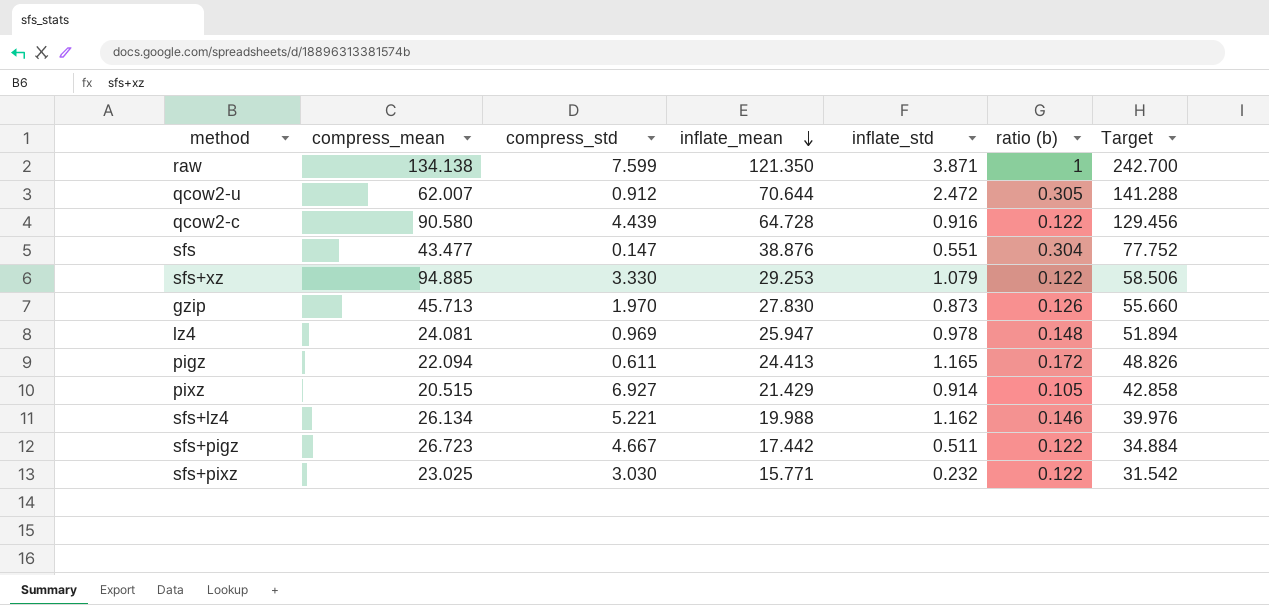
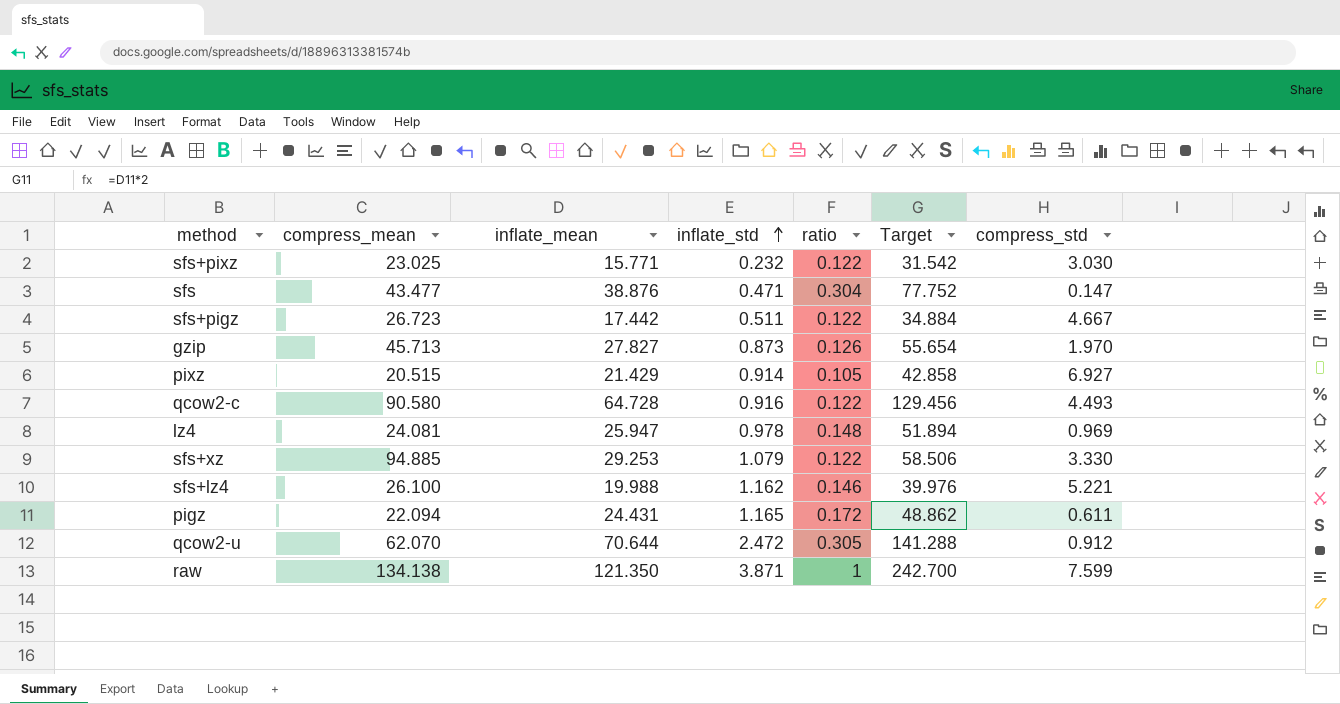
row order: inflate_mean descending -> inflate_std ascending
column name: ratio (b) -> ratio
column compress_std | position: 3 -> 7
sfs | inflate_std: 0.551 -> 0.471
gzip | inflate_mean: 27.830 -> 27.827
gzip | Target: 55.660 -> 55.654
qcow2-c | compress_std: 4.439 -> 4.493
sfs+lz4 | compress_mean: 26.134 -> 26.100
pigz | inflate_mean: 24.413 -> 24.431
pigz | Target: 48.826 -> 48.862
qcow2-u | compress_mean: 62.007 -> 62.070

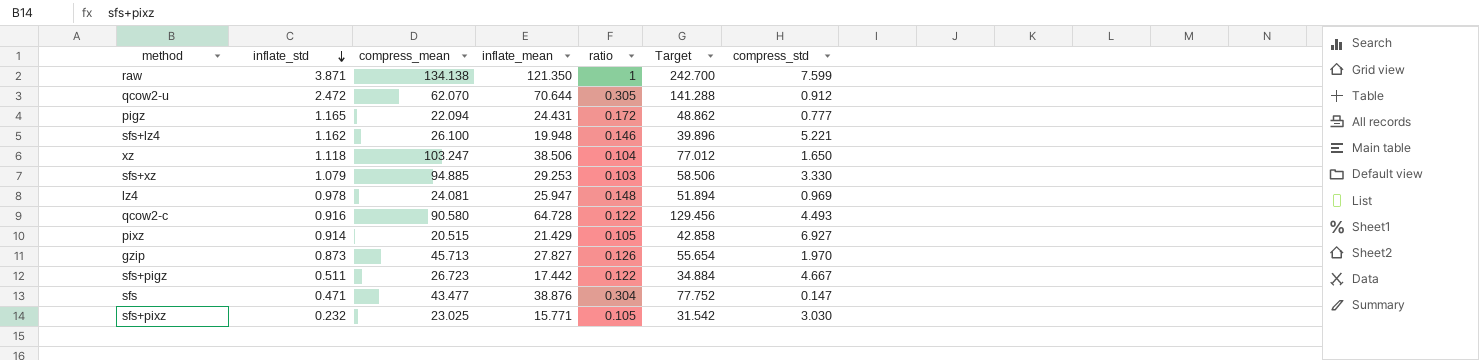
row order: inflate_std ascending -> inflate_std descending
column inflate_std | position: 4 -> 2
pigz | compress_std: 0.611 -> 0.777
sfs+lz4 | inflate_mean: 19.988 -> 19.948
sfs+lz4 | Target: 39.976 -> 39.896
row xz: none -> 1.118 | 103.247 | 38.506 | 0.104 | 77.012 | 1.650
sfs+xz | ratio: 0.122 -> 0.103
sfs+pixz | ratio: 0.122 -> 0.105

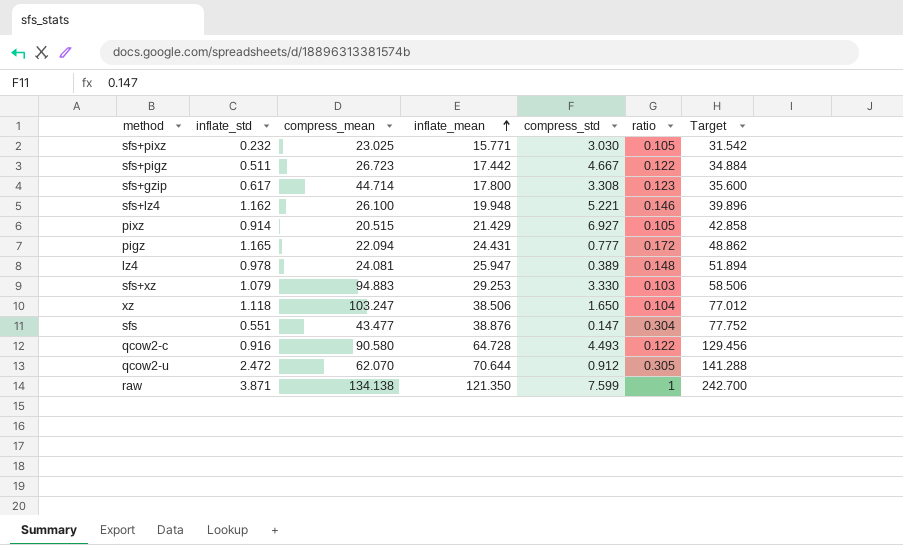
row order: inflate_std descending -> inflate_mean ascending
column compress_std | position: 7 -> 5
row gzip: 0.873 | 45.713 | 27.827 | 0.126 | 55.654 | 1.970 -> none
row sfs+gzip: none -> 0.617 | 44.714 | 17.800 | 3.308 | 0.123 | 35.600
lz4 | compress_std: 0.969 -> 0.389
sfs+xz | compress_mean: 94.885 -> 94.883
sfs | inflate_std: 0.471 -> 0.551

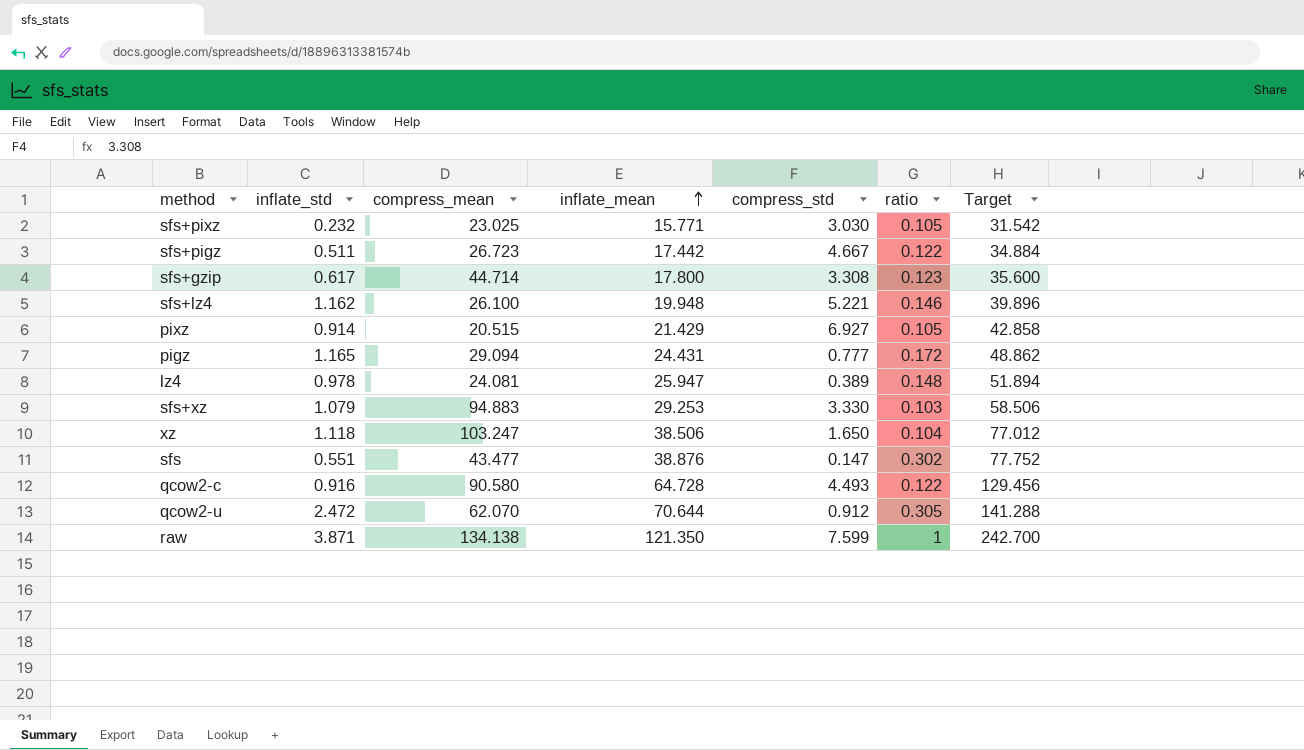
pigz | compress_mean: 22.094 -> 29.094
sfs | ratio: 0.304 -> 0.302

